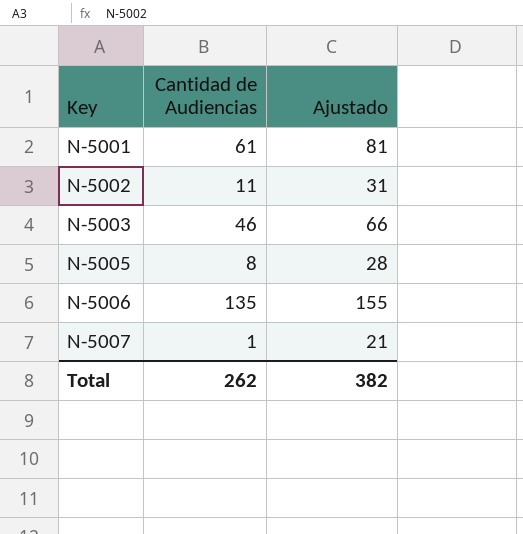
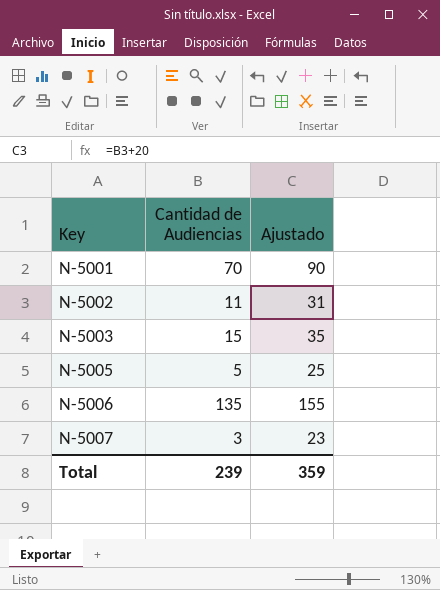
N-5001 | Cantidad de Audiencias: 61 -> 70
N-5001 | Ajustado: 81 -> 90
N-5003 | Cantidad de Audiencias: 46 -> 15
N-5003 | Ajustado: 66 -> 35
N-5005 | Cantidad de Audiencias: 8 -> 5
N-5005 | Ajustado: 28 -> 25
N-5007 | Cantidad de Audiencias: 1 -> 3
N-5007 | Ajustado: 21 -> 23
Total | Cantidad de Audiencias: 262 -> 239
Total | Ajustado: 382 -> 359

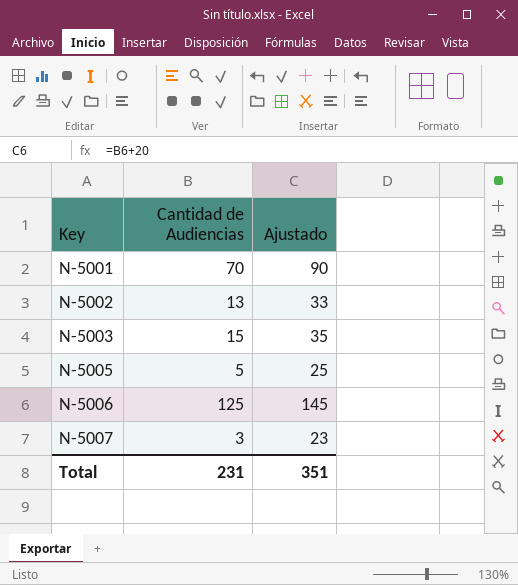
N-5002 | Cantidad de Audiencias: 11 -> 13
N-5002 | Ajustado: 31 -> 33
N-5006 | Cantidad de Audiencias: 135 -> 125
N-5006 | Ajustado: 155 -> 145
Total | Cantidad de Audiencias: 239 -> 231
Total | Ajustado: 359 -> 351

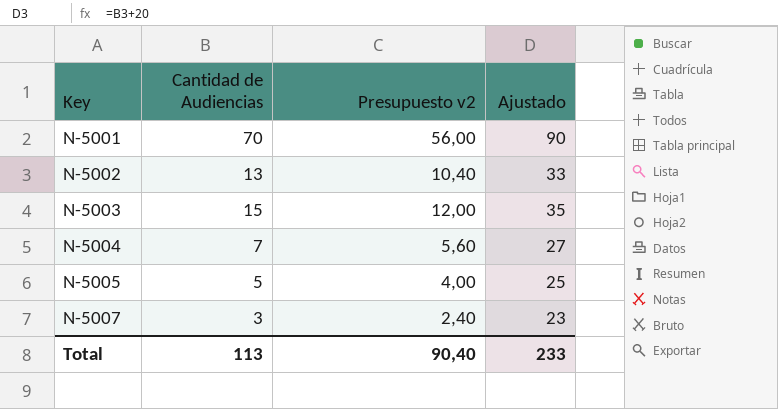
column Presupuesto v2 | formula: none -> [Cantidad de Audiencias] * 0,8
row N-5006: 125 | 145 -> none
row N-5004: none -> 7 | 5,60 | 27
Total | Cantidad de Audiencias: 231 -> 113
Total | Ajustado: 351 -> 233

